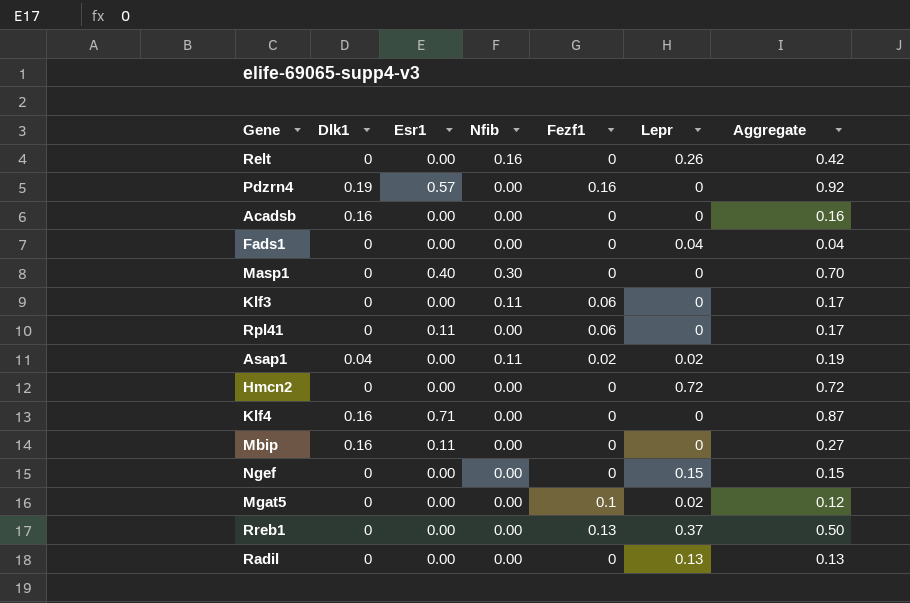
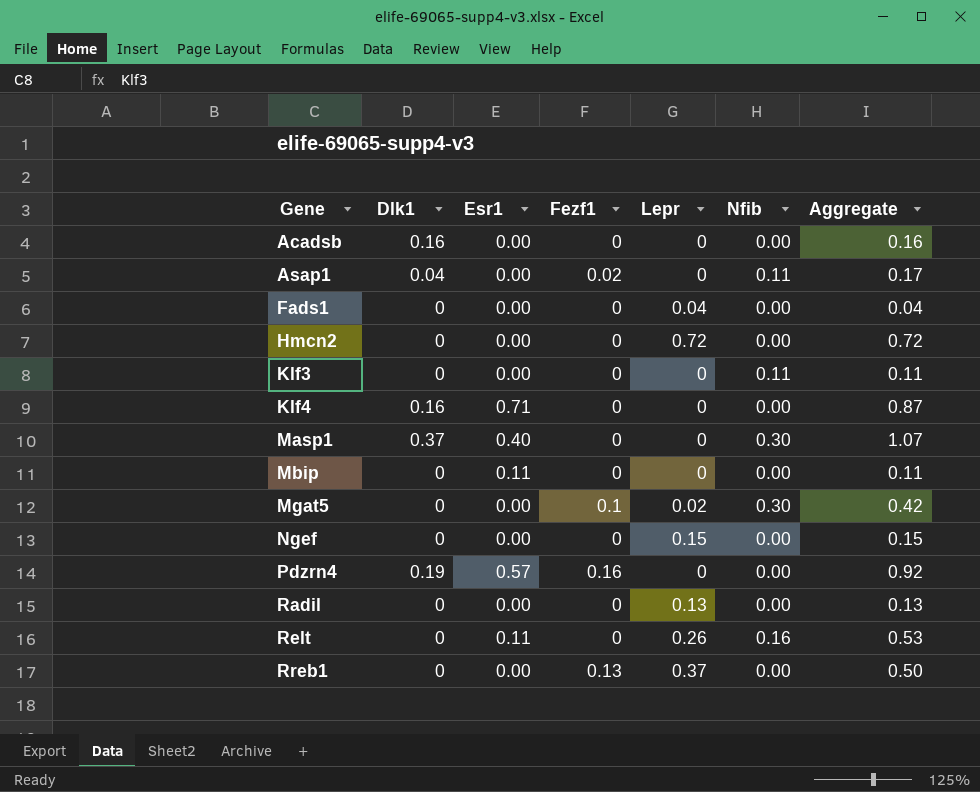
row order: none -> Gene ascending
column Nfib | position: 4 -> 6
row Rpl41: 0 | 0.11 | 0.00 | 0.06 | 0 | 0.17 -> none
Asap1 | Lepr: 0.02 -> 0
Asap1 | Aggregate: 0.19 -> 0.17
Klf3 | Fezf1: 0.06 -> 0
Klf3 | Aggregate: 0.17 -> 0.11
Masp1 | Dlk1: 0 -> 0.37
Masp1 | Aggregate: 0.70 -> 1.07
Mbip | Dlk1: 0.16 -> 0
Mbip | Aggregate: 0.27 -> 0.11
Mgat5 | Nfib: 0.00 -> 0.30
Mgat5 | Aggregate: 0.12 -> 0.42
Relt | Esr1: 0.00 -> 0.11
Relt | Aggregate: 0.42 -> 0.53

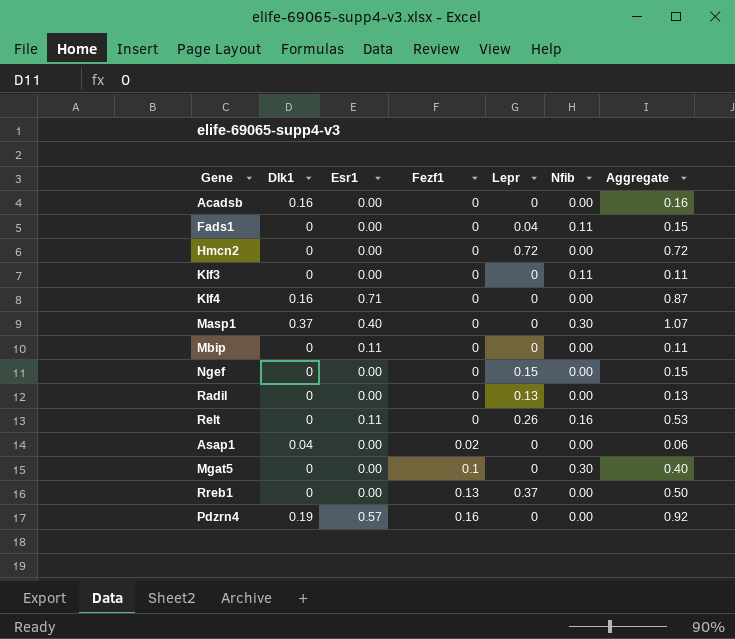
row order: Gene ascending -> Fezf1 ascending
Fads1 | Nfib: 0.00 -> 0.11
Fads1 | Aggregate: 0.04 -> 0.15
Asap1 | Nfib: 0.11 -> 0.00
Asap1 | Aggregate: 0.17 -> 0.06
Mgat5 | Lepr: 0.02 -> 0
Mgat5 | Aggregate: 0.42 -> 0.40

